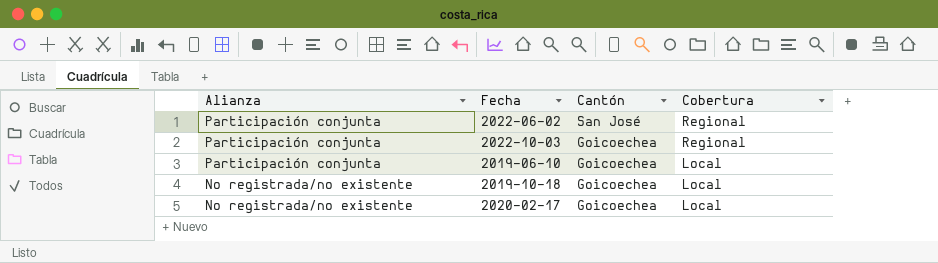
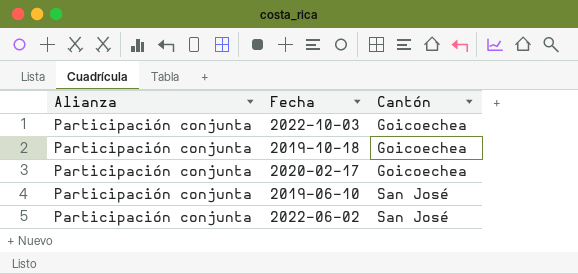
row order: Alianza descending -> Cantón ascending
column Cobertura | position: 4 -> none
2019-10-18 | Alianza: No registrada/no existente -> Participación conjunta
2020-02-17 | Alianza: No registrada/no existente -> Participación conjunta
2019-06-10 | Cantón: Goicoechea -> San José

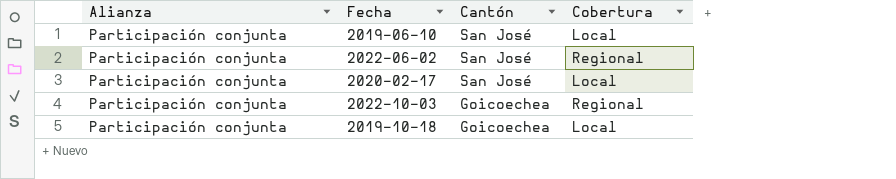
row order: Cantón ascending -> Cantón descending
column Cobertura | position: none -> 4
2020-02-17 | Cantón: Goicoechea -> San José

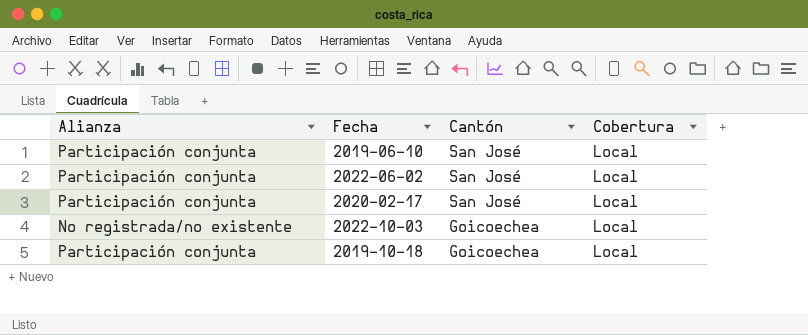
2022-06-02 | Cobertura: Regional -> Local
2022-10-03 | Alianza: Participación conjunta -> No registrada/no existente
2022-10-03 | Cobertura: Regional -> Local

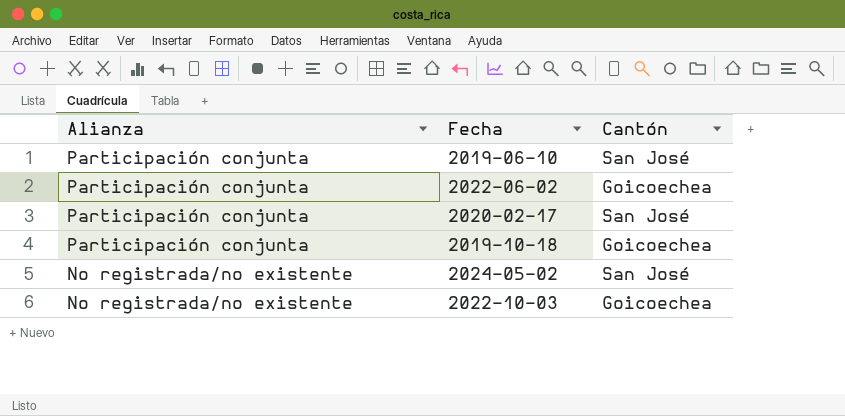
row order: Cantón descending -> Alianza descending
column Cobertura | position: 4 -> none
2022-06-02 | Cantón: San José -> Goicoechea
row 2024-05-02: none -> No registrada/no existente | San José

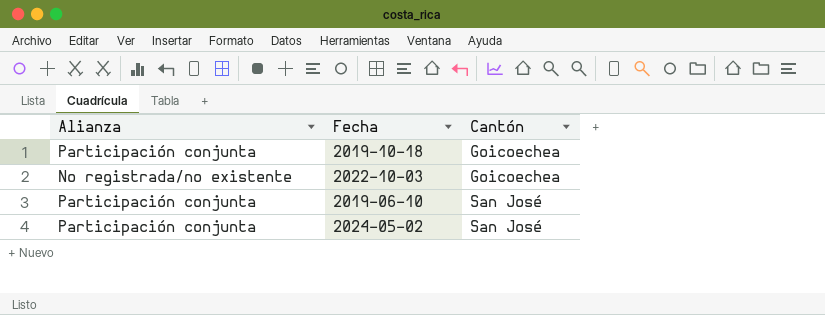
row order: Alianza descending -> Cantón ascending
row 2022-06-02: Participación conjunta | Goicoechea -> none
row 2020-02-17: Participación conjunta | San José -> none
2024-05-02 | Alianza: No registrada/no existente -> Participación conjunta

